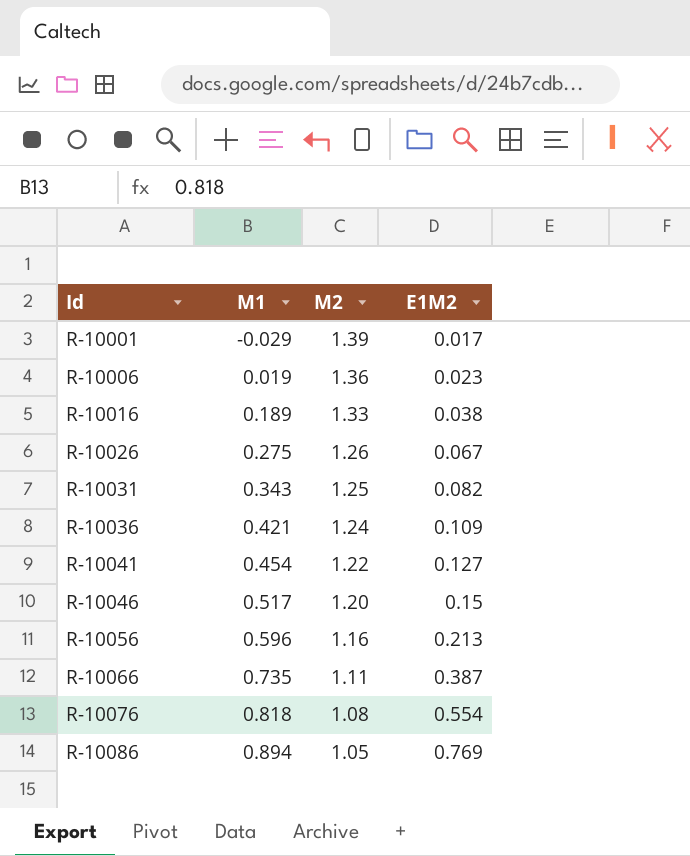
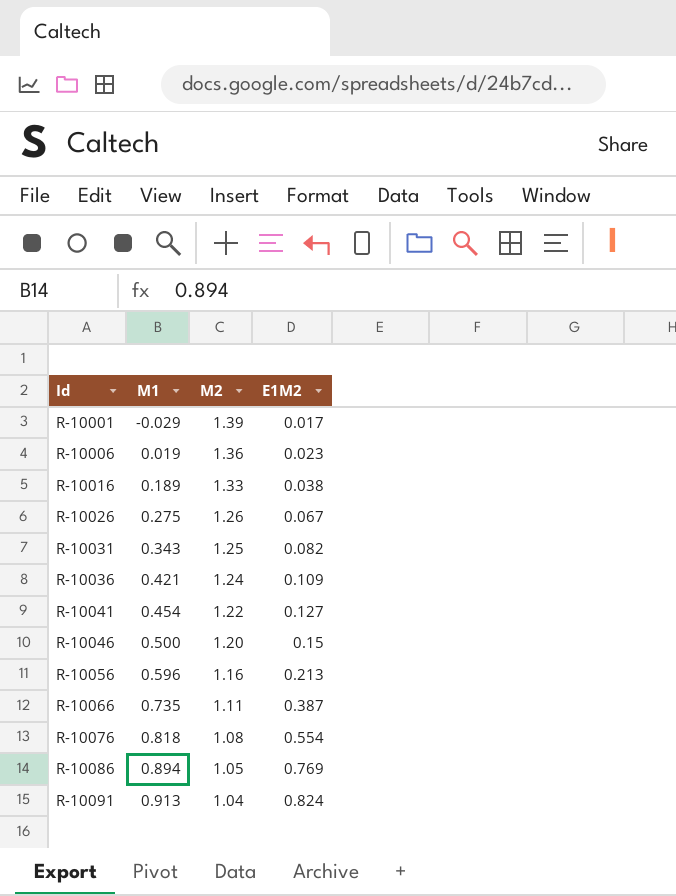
R-10046 | M1: 0.517 -> 0.500
row R-10091: none -> 0.913 | 1.04 | 0.824

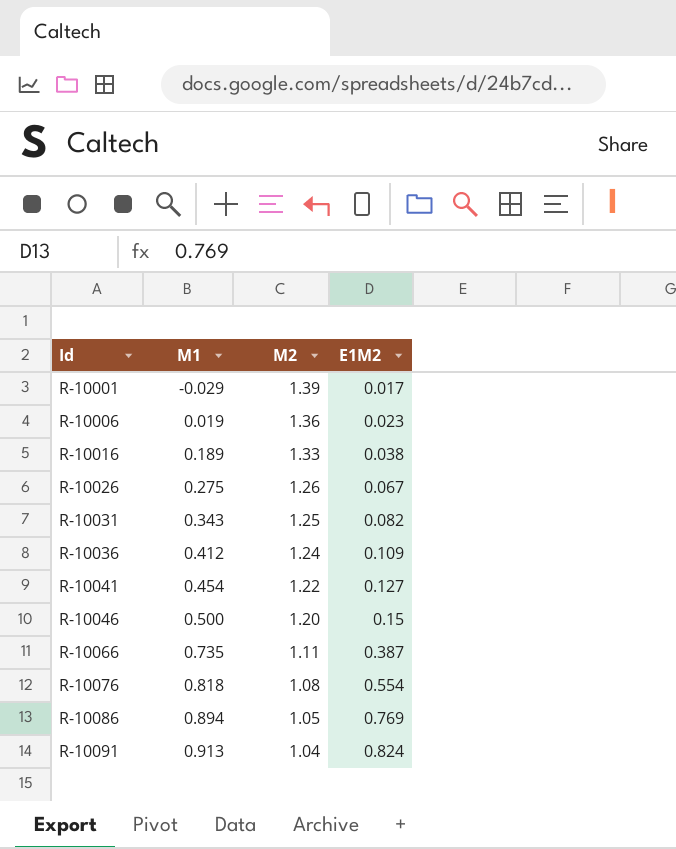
row R-10056: 0.596 | 1.16 | 0.213 -> none
R-10036 | M1: 0.421 -> 0.412

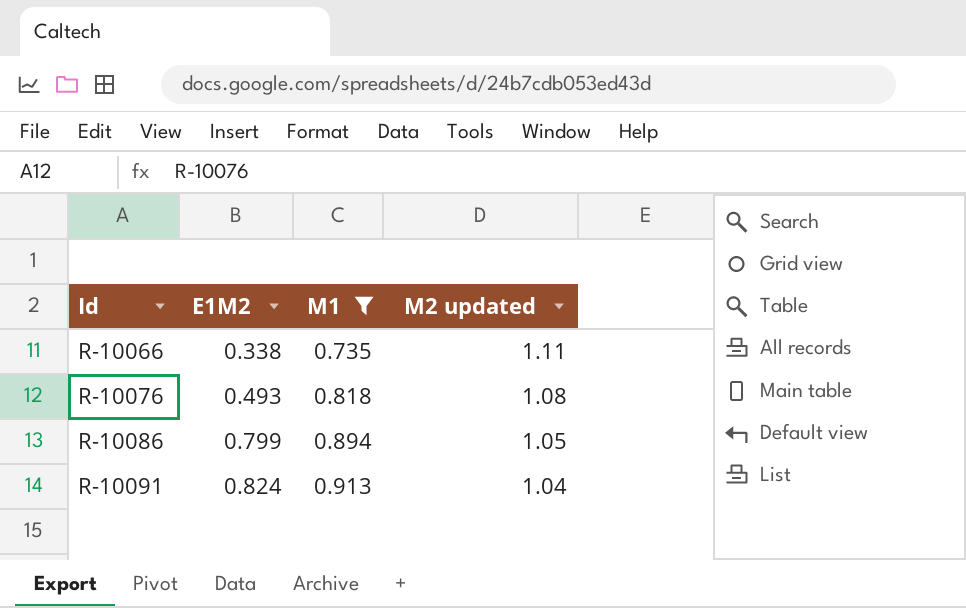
filter: none -> M1 >= 0.735
column E1M2 | position: 4 -> 2
column name: M2 -> M2 updated
R-10066 | E1M2: 0.387 -> 0.338
R-10076 | E1M2: 0.554 -> 0.493
R-10086 | E1M2: 0.769 -> 0.799

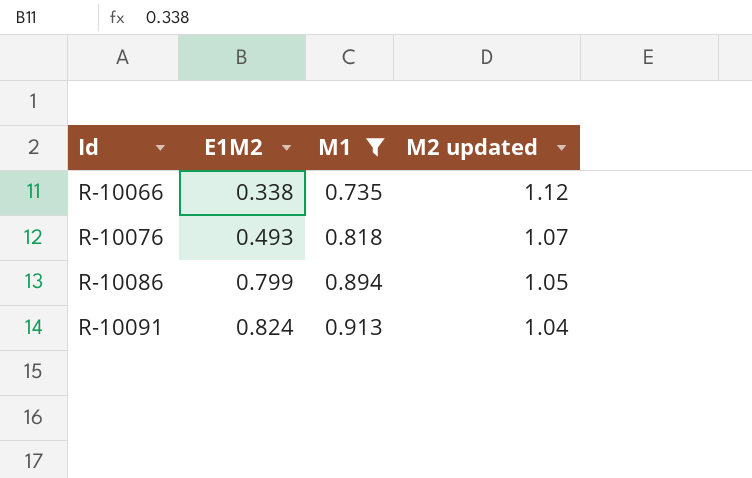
R-10066 | M2 updated: 1.11 -> 1.12
R-10076 | M2 updated: 1.08 -> 1.07

